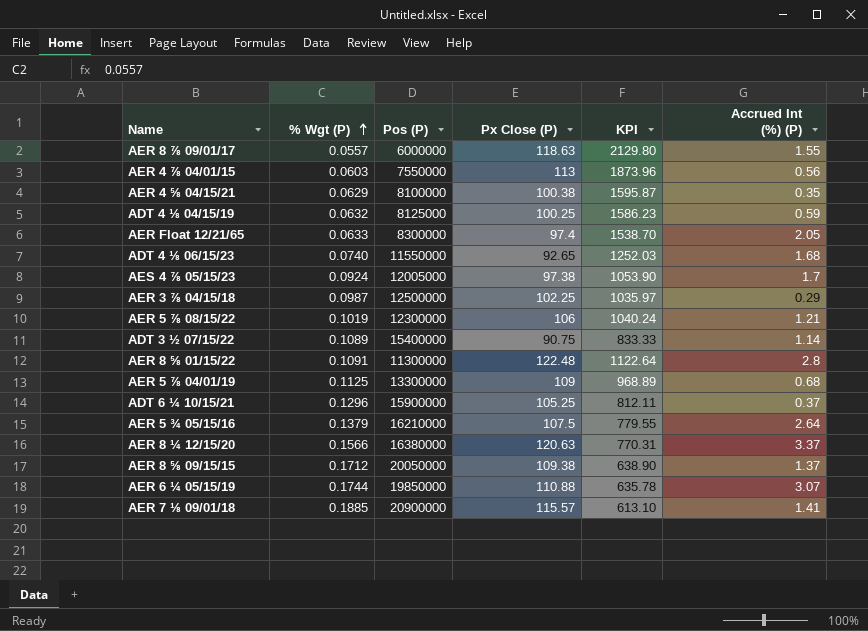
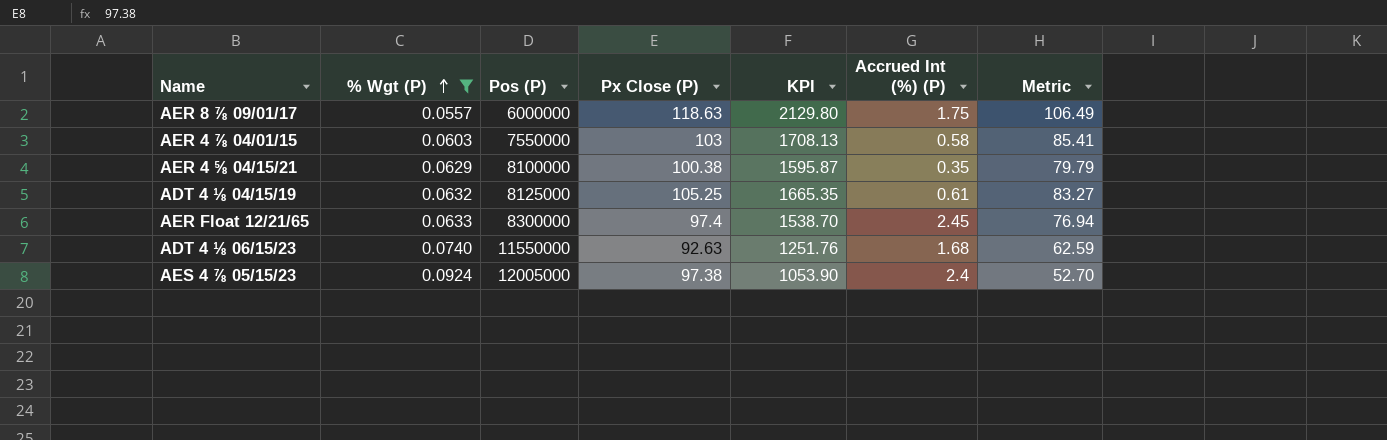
filter: none -> % Wgt (P) <= 0.0924
column Metric | formula: none -> [KPI] * 0.05
AER 8 ⅞ 09/01/17 | Accrued Int (%) (P): 1.55 -> 1.75
AER 4 ⅞ 04/01/15 | Px Close (P): 113 -> 103
AER 4 ⅞ 04/01/15 | KPI: 1873.96 -> 1708.13
AER 4 ⅞ 04/01/15 | Accrued Int (%) (P): 0.56 -> 0.58
ADT 4 ⅛ 04/15/19 | Px Close (P): 100.25 -> 105.25
ADT 4 ⅛ 04/15/19 | KPI: 1586.23 -> 1665.35
ADT 4 ⅛ 04/15/19 | Accrued Int (%) (P): 0.59 -> 0.61
AER Float 12/21/65 | Accrued Int (%) (P): 2.05 -> 2.45
ADT 4 ⅛ 06/15/23 | Px Close (P): 92.65 -> 92.63
ADT 4 ⅛ 06/15/23 | KPI: 1252.03 -> 1251.76
AES 4 ⅞ 05/15/23 | Accrued Int (%) (P): 1.7 -> 2.4

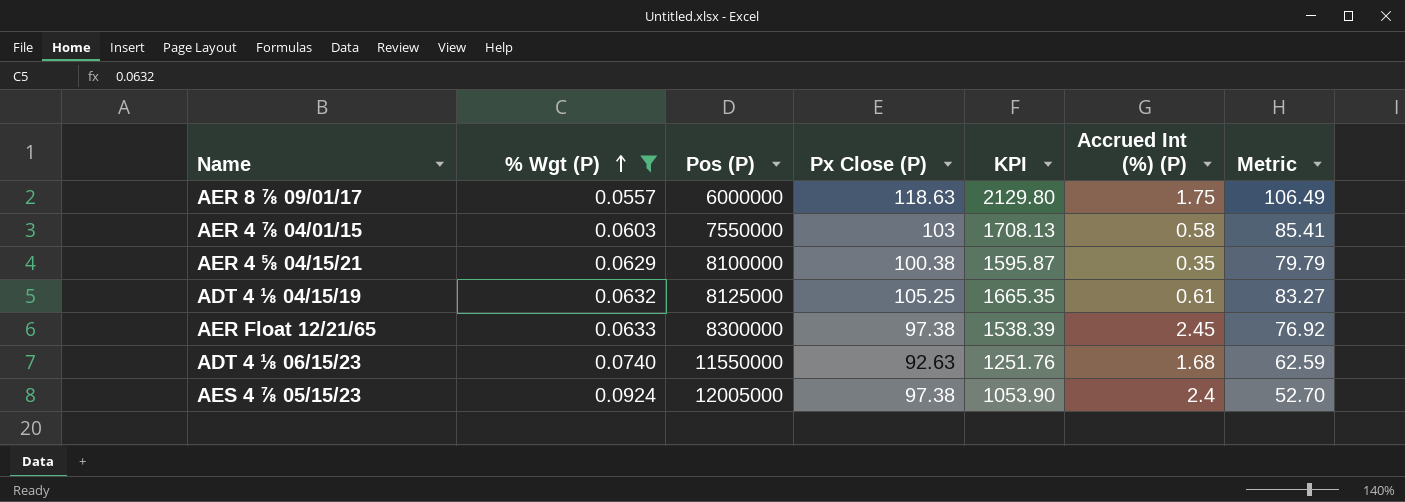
AER Float 12/21/65 | Px Close (P): 97.4 -> 97.38
AER Float 12/21/65 | KPI: 1538.70 -> 1538.39
AER Float 12/21/65 | Metric: 76.94 -> 76.92

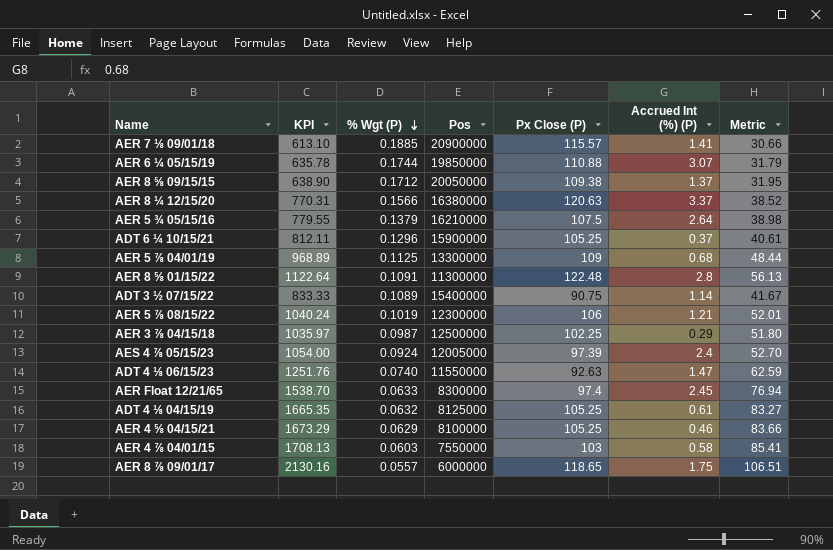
filter: % Wgt (P) <= 0.0924 -> none
row order: % Wgt (P) ascending -> % Wgt (P) descending
column KPI | position: 5 -> 2
column name: Pos (P) -> Pos
AES 4 ⅞ 05/15/23 | KPI: 1053.90 -> 1054.00
AES 4 ⅞ 05/15/23 | Px Close (P): 97.38 -> 97.39
ADT 4 ⅛ 06/15/23 | Accrued Int (%) (P): 1.68 -> 1.47
AER Float 12/21/65 | KPI: 1538.39 -> 1538.70
AER Float 12/21/65 | Px Close (P): 97.38 -> 97.4
AER Float 12/21/65 | Metric: 76.92 -> 76.94
AER 4 ⅝ 04/15/21 | KPI: 1595.87 -> 1673.29
AER 4 ⅝ 04/15/21 | Px Close (P): 100.38 -> 105.25
AER 4 ⅝ 04/15/21 | Accrued Int (%) (P): 0.35 -> 0.46
AER 4 ⅝ 04/15/21 | Metric: 79.79 -> 83.66
AER 8 ⅞ 09/01/17 | KPI: 2129.80 -> 2130.16
AER 8 ⅞ 09/01/17 | Px Close (P): 118.63 -> 118.65
AER 8 ⅞ 09/01/17 | Metric: 106.49 -> 106.51

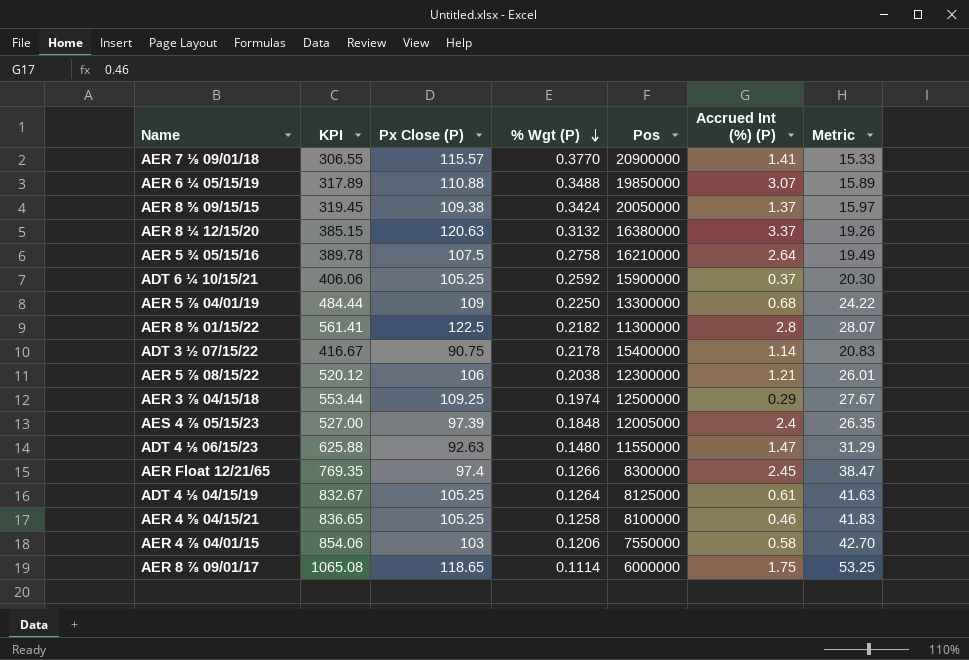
column Px Close (P) | position: 5 -> 3
AER 7 ⅛ 09/01/18 | KPI: 613.10 -> 306.55
AER 7 ⅛ 09/01/18 | % Wgt (P): 0.1885 -> 0.3770
AER 7 ⅛ 09/01/18 | Metric: 30.66 -> 15.33
AER 6 ¼ 05/15/19 | KPI: 635.78 -> 317.89
AER 6 ¼ 05/15/19 | % Wgt (P): 0.1744 -> 0.3488
AER 6 ¼ 05/15/19 | Metric: 31.79 -> 15.89
AER 8 ⅝ 09/15/15 | KPI: 638.90 -> 319.45
AER 8 ⅝ 09/15/15 | % Wgt (P): 0.1712 -> 0.3424
AER 8 ⅝ 09/15/15 | Metric: 31.95 -> 15.97
AER 8 ¼ 12/15/20 | KPI: 770.31 -> 385.15
AER 8 ¼ 12/15/20 | % Wgt (P): 0.1566 -> 0.3132
AER 8 ¼ 12/15/20 | Metric: 38.52 -> 19.26
AER 5 ¾ 05/15/16 | KPI: 779.55 -> 389.78
AER 5 ¾ 05/15/16 | % Wgt (P): 0.1379 -> 0.2758
AER 5 ¾ 05/15/16 | Metric: 38.98 -> 19.49
ADT 6 ¼ 10/15/21 | KPI: 812.11 -> 406.06
ADT 6 ¼ 10/15/21 | % Wgt (P): 0.1296 -> 0.2592
ADT 6 ¼ 10/15/21 | Metric: 40.61 -> 20.30
AER 5 ⅞ 04/01/19 | KPI: 968.89 -> 484.44
AER 5 ⅞ 04/01/19 | % Wgt (P): 0.1125 -> 0.2250
AER 5 ⅞ 04/01/19 | Metric: 48.44 -> 24.22
AER 8 ⅝ 01/15/22 | KPI: 1122.64 -> 561.41
AER 8 ⅝ 01/15/22 | Px Close (P): 122.48 -> 122.5
AER 8 ⅝ 01/15/22 | % Wgt (P): 0.1091 -> 0.2182
AER 8 ⅝ 01/15/22 | Metric: 56.13 -> 28.07
ADT 3 ½ 07/15/22 | KPI: 833.33 -> 416.67
ADT 3 ½ 07/15/22 | % Wgt (P): 0.1089 -> 0.2178
ADT 3 ½ 07/15/22 | Metric: 41.67 -> 20.83
AER 5 ⅞ 08/15/22 | KPI: 1040.24 -> 520.12
AER 5 ⅞ 08/15/22 | % Wgt (P): 0.1019 -> 0.2038
AER 5 ⅞ 08/15/22 | Metric: 52.01 -> 26.01
AER 3 ⅞ 04/15/18 | KPI: 1035.97 -> 553.44
AER 3 ⅞ 04/15/18 | Px Close (P): 102.25 -> 109.25
AER 3 ⅞ 04/15/18 | % Wgt (P): 0.0987 -> 0.1974
AER 3 ⅞ 04/15/18 | Metric: 51.80 -> 27.67
AES 4 ⅞ 05/15/23 | KPI: 1054.00 -> 527.00
AES 4 ⅞ 05/15/23 | % Wgt (P): 0.0924 -> 0.1848
AES 4 ⅞ 05/15/23 | Metric: 52.70 -> 26.35
ADT 4 ⅛ 06/15/23 | KPI: 1251.76 -> 625.88
ADT 4 ⅛ 06/15/23 | % Wgt (P): 0.0740 -> 0.1480
ADT 4 ⅛ 06/15/23 | Metric: 62.59 -> 31.29
AER Float 12/21/65 | KPI: 1538.70 -> 769.35
AER Float 12/21/65 | % Wgt (P): 0.0633 -> 0.1266
AER Float 12/21/65 | Metric: 76.94 -> 38.47
ADT 4 ⅛ 04/15/19 | KPI: 1665.35 -> 832.67
ADT 4 ⅛ 04/15/19 | % Wgt (P): 0.0632 -> 0.1264
ADT 4 ⅛ 04/15/19 | Metric: 83.27 -> 41.63
AER 4 ⅝ 04/15/21 | KPI: 1673.29 -> 836.65
AER 4 ⅝ 04/15/21 | % Wgt (P): 0.0629 -> 0.1258
AER 4 ⅝ 04/15/21 | Metric: 83.66 -> 41.83
AER 4 ⅞ 04/01/15 | KPI: 1708.13 -> 854.06
AER 4 ⅞ 04/01/15 | % Wgt (P): 0.0603 -> 0.1206
AER 4 ⅞ 04/01/15 | Metric: 85.41 -> 42.70
AER 8 ⅞ 09/01/17 | KPI: 2130.16 -> 1065.08
AER 8 ⅞ 09/01/17 | % Wgt (P): 0.0557 -> 0.1114
AER 8 ⅞ 09/01/17 | Metric: 106.51 -> 53.25

